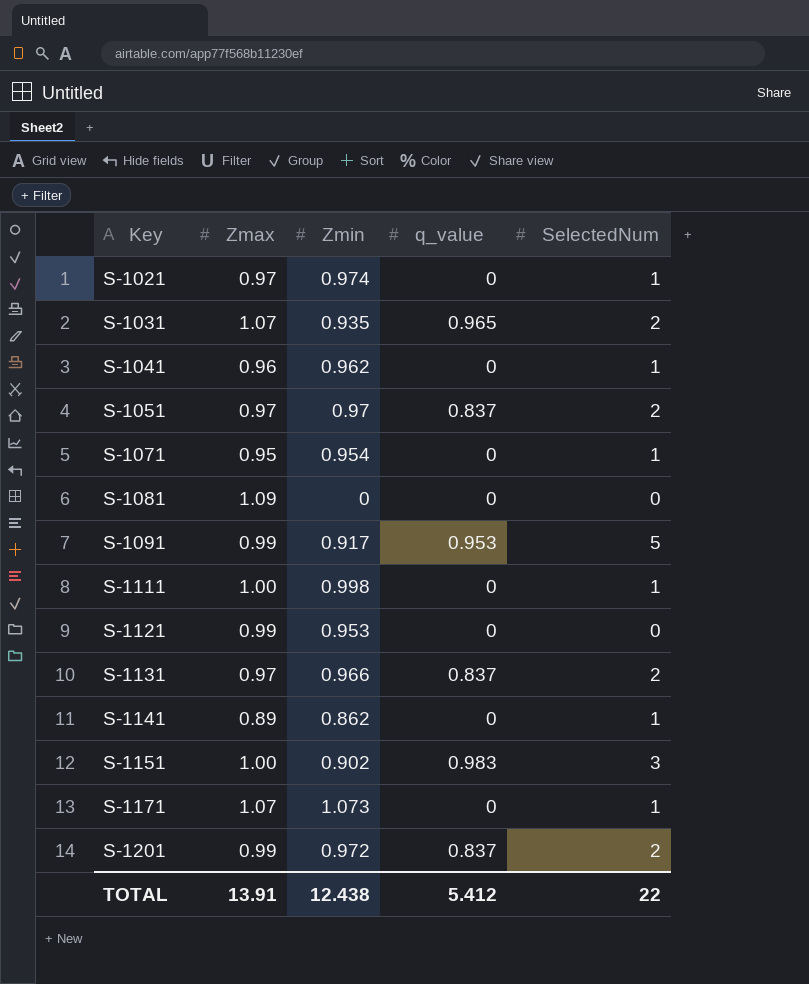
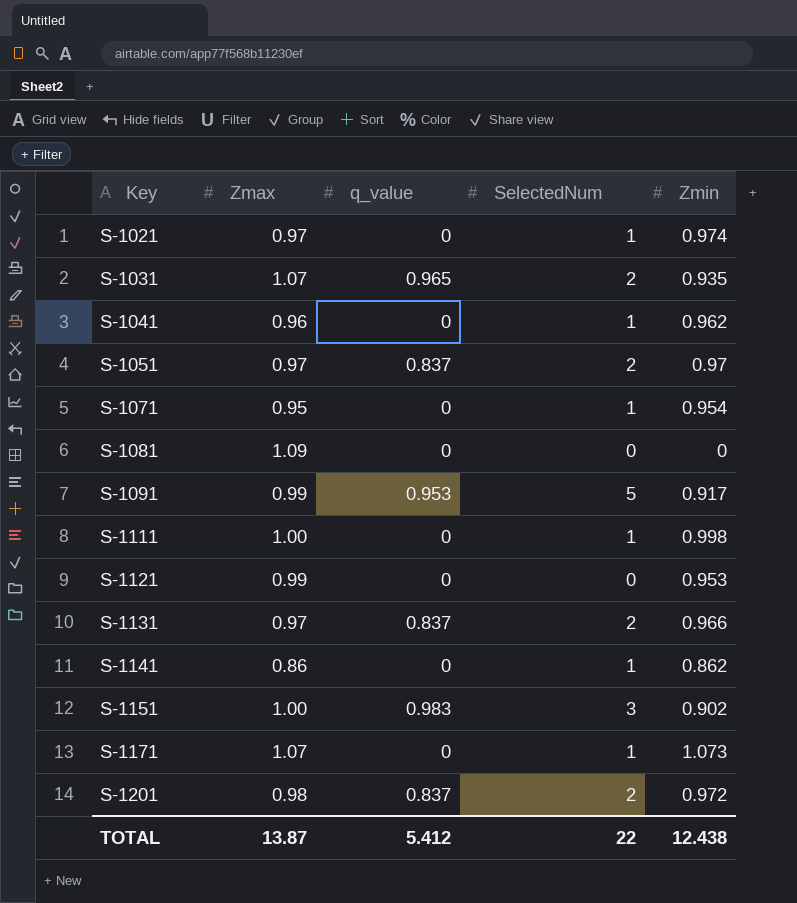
column Zmin | position: 3 -> 5
S-1141 | Zmax: 0.89 -> 0.86
S-1201 | Zmax: 0.99 -> 0.98
TOTAL | Zmax: 13.91 -> 13.87

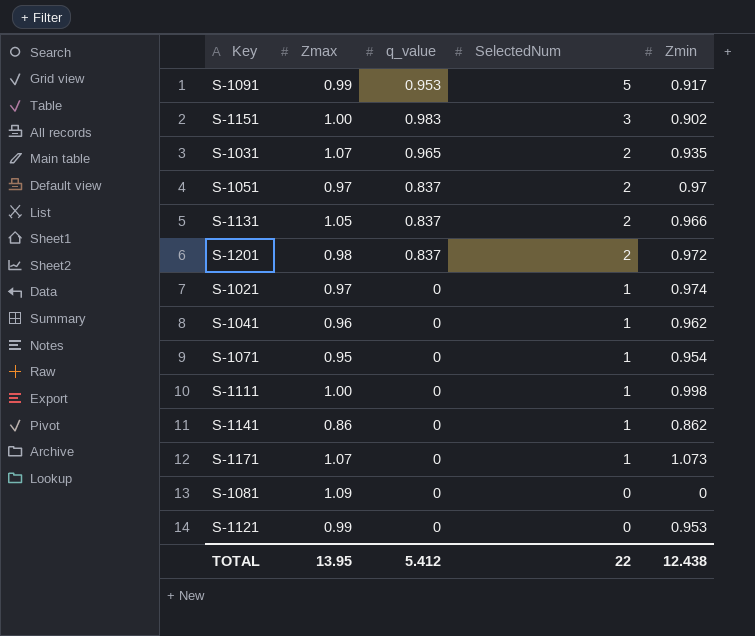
row order: Key ascending -> SelectedNum descending
S-1131 | Zmax: 0.97 -> 1.05
TOTAL | Zmax: 13.87 -> 13.95

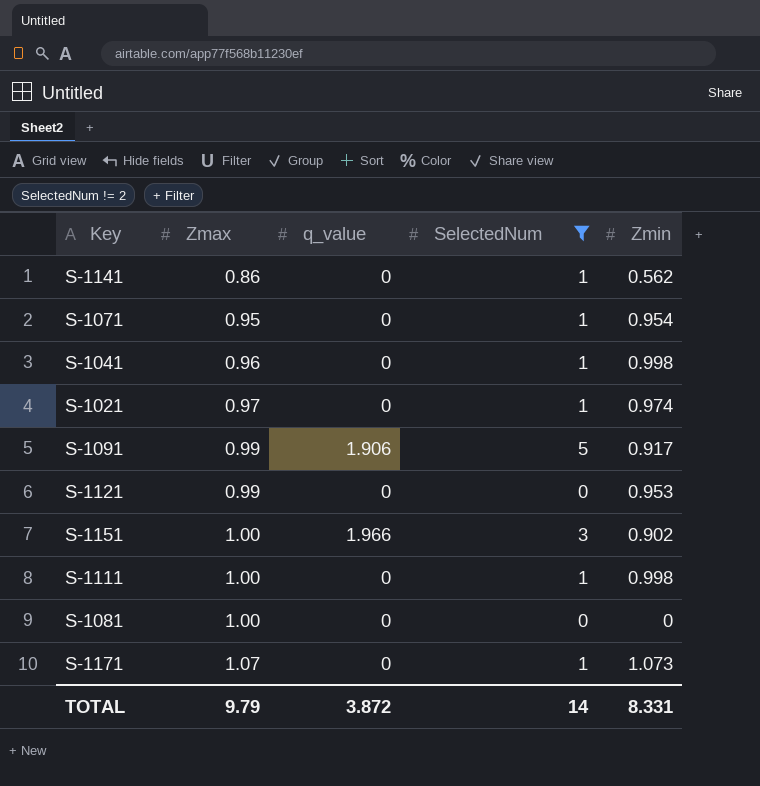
filter: none -> SelectedNum != 2
row order: SelectedNum descending -> Zmax ascending
S-1141 | Zmin: 0.862 -> 0.562
S-1041 | Zmin: 0.962 -> 0.998
S-1091 | q_value: 0.953 -> 1.906
S-1151 | q_value: 0.983 -> 1.966
S-1081 | Zmax: 1.09 -> 1.00
TOTAL | Zmax: 13.95 -> 9.79
TOTAL | q_value: 5.412 -> 3.872
TOTAL | SelectedNum: 22 -> 14
TOTAL | Zmin: 12.438 -> 8.331

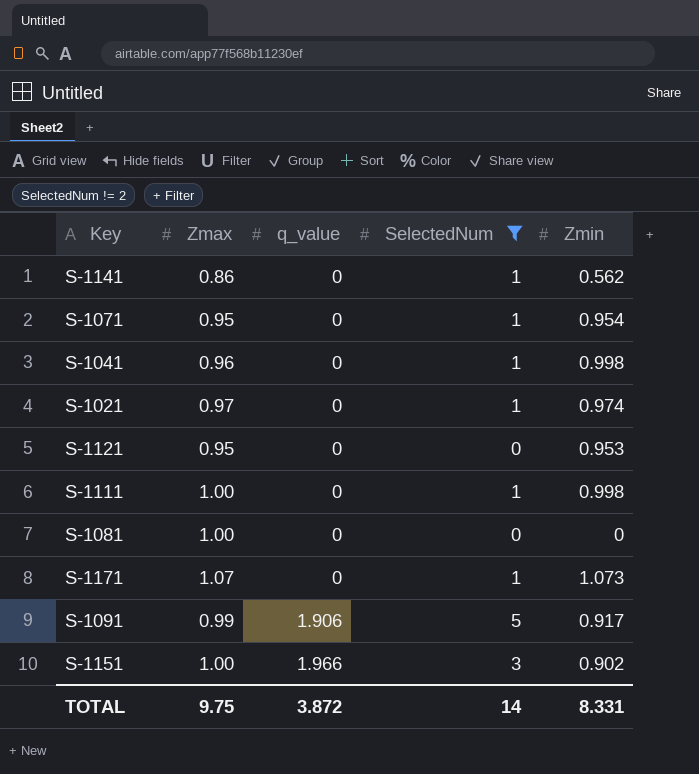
row order: Zmax ascending -> q_value ascending
S-1121 | Zmax: 0.99 -> 0.95
TOTAL | Zmax: 9.79 -> 9.75

